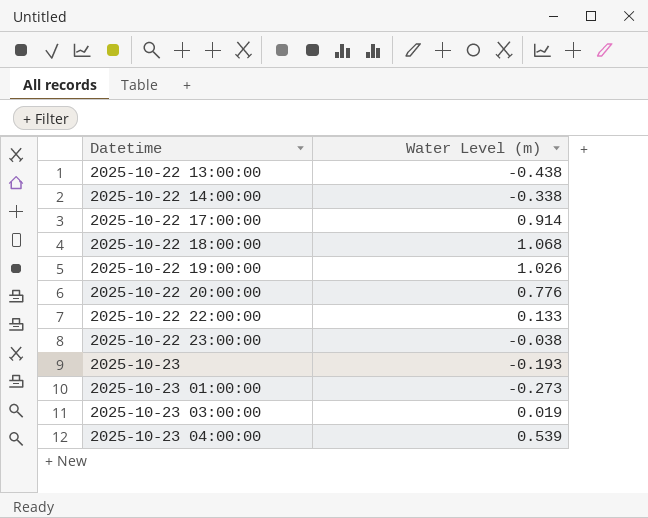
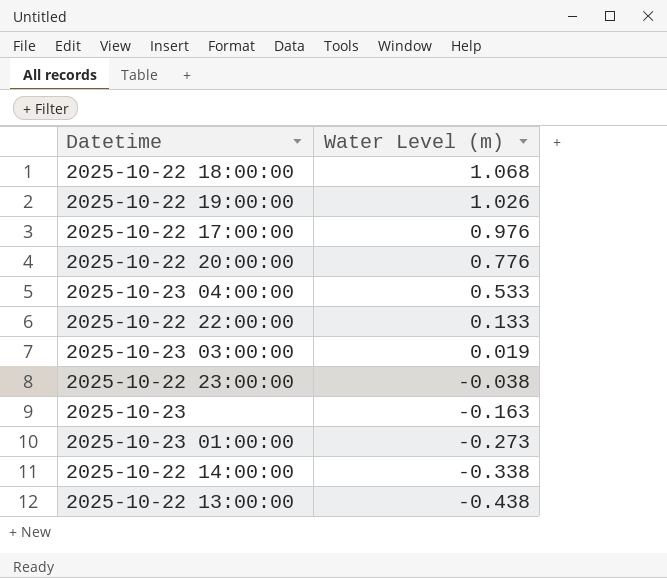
row order: Datetime ascending -> Water Level (m) descending
2025-10-22 17:00:00 | Water Level (m): 0.914 -> 0.976
2025-10-23 04:00:00 | Water Level (m): 0.539 -> 0.533
2025-10-23 | Water Level (m): -0.193 -> -0.163

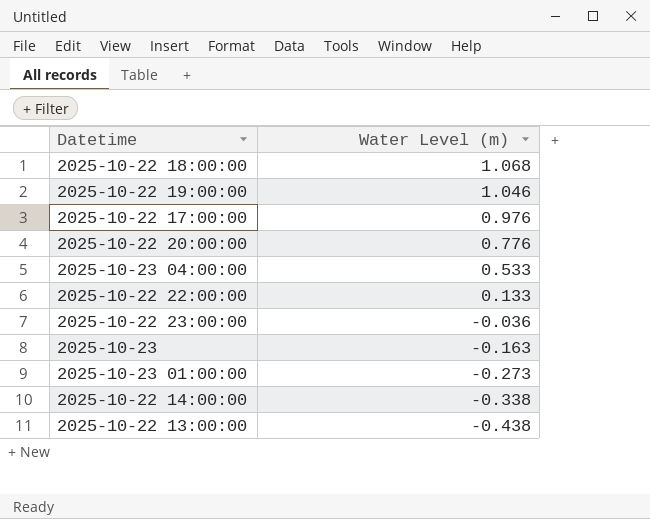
row 2025-10-23 03:00:00: 0.019 -> none
2025-10-22 19:00:00 | Water Level (m): 1.026 -> 1.046
2025-10-22 23:00:00 | Water Level (m): -0.038 -> -0.036

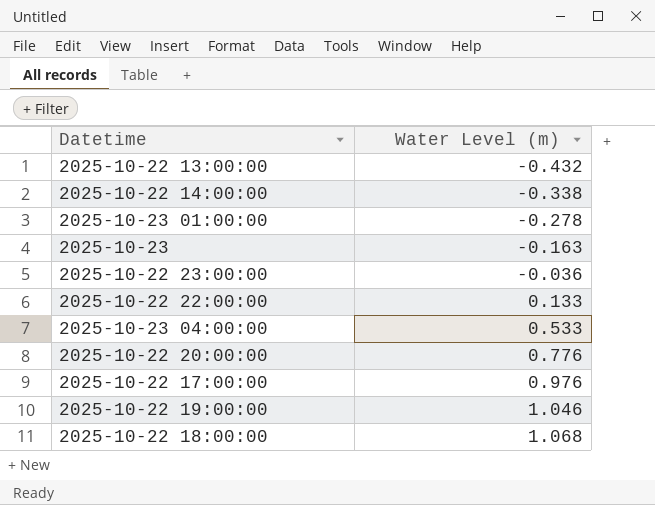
row order: Water Level (m) descending -> Water Level (m) ascending
2025-10-22 13:00:00 | Water Level (m): -0.438 -> -0.432
2025-10-23 01:00:00 | Water Level (m): -0.273 -> -0.278

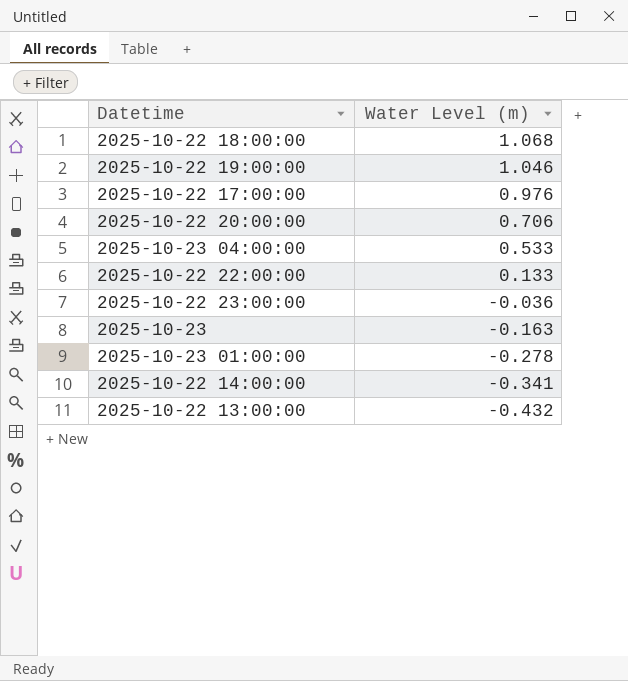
row order: Water Level (m) ascending -> Water Level (m) descending
2025-10-22 20:00:00 | Water Level (m): 0.776 -> 0.706
2025-10-22 14:00:00 | Water Level (m): -0.338 -> -0.341

